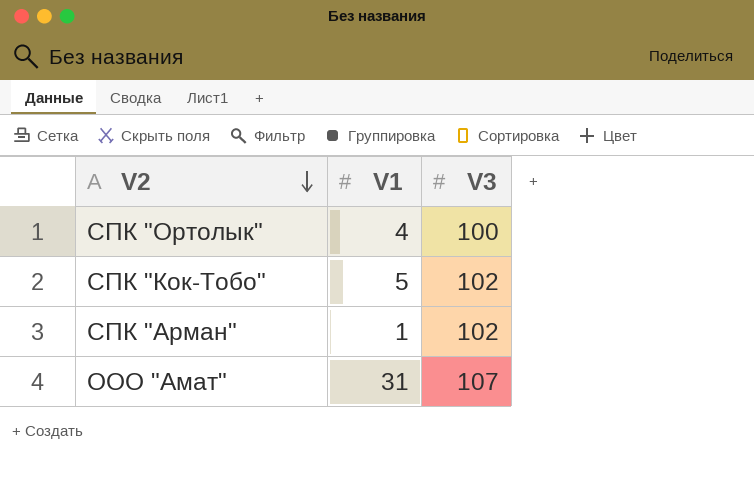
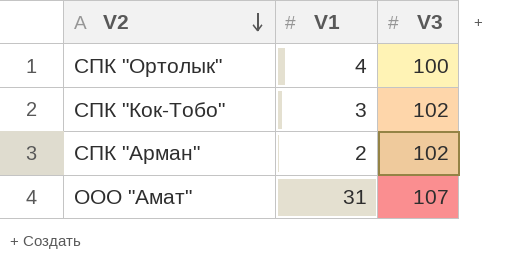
СПК "Кок-Тобо" | V1: 5 -> 3
СПК "Арман" | V1: 1 -> 2

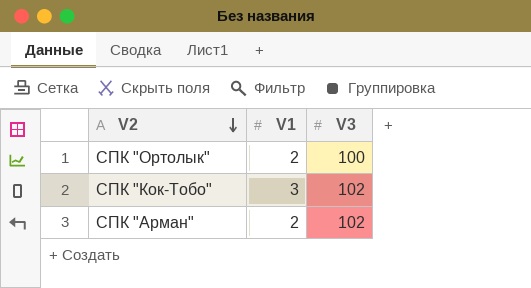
row ООО "Амат": 31 | 107 -> none
СПК "Ортолык" | V1: 4 -> 2

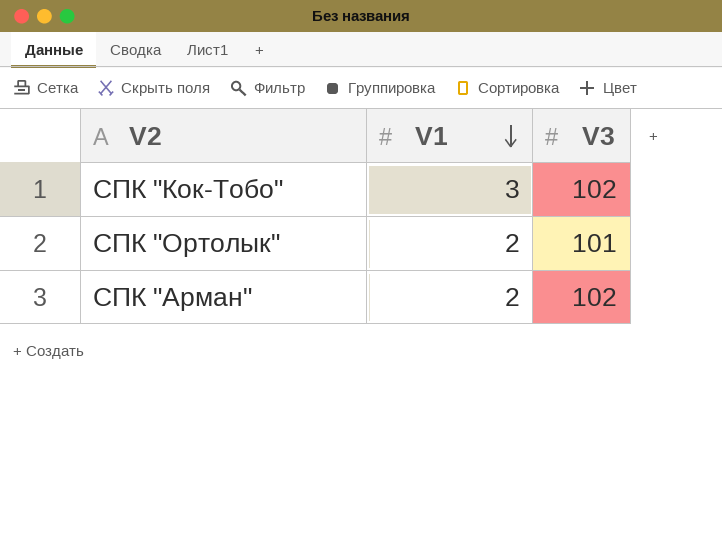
row order: V2 descending -> V1 descending
СПК "Ортолык" | V3: 100 -> 101

